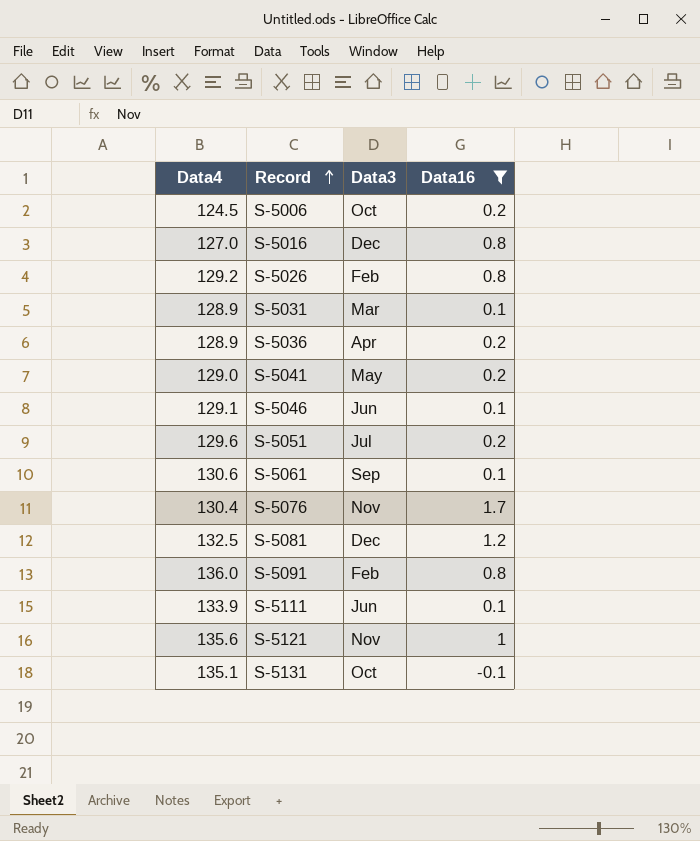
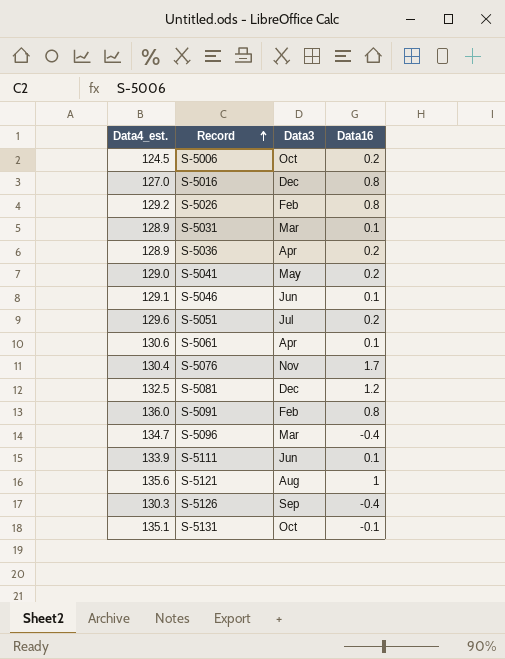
filter: Data16 != -0.4 -> none
column name: Data4 -> Data4_est.
S-5061 | Data3: Sep -> Apr
S-5121 | Data3: Nov -> Aug

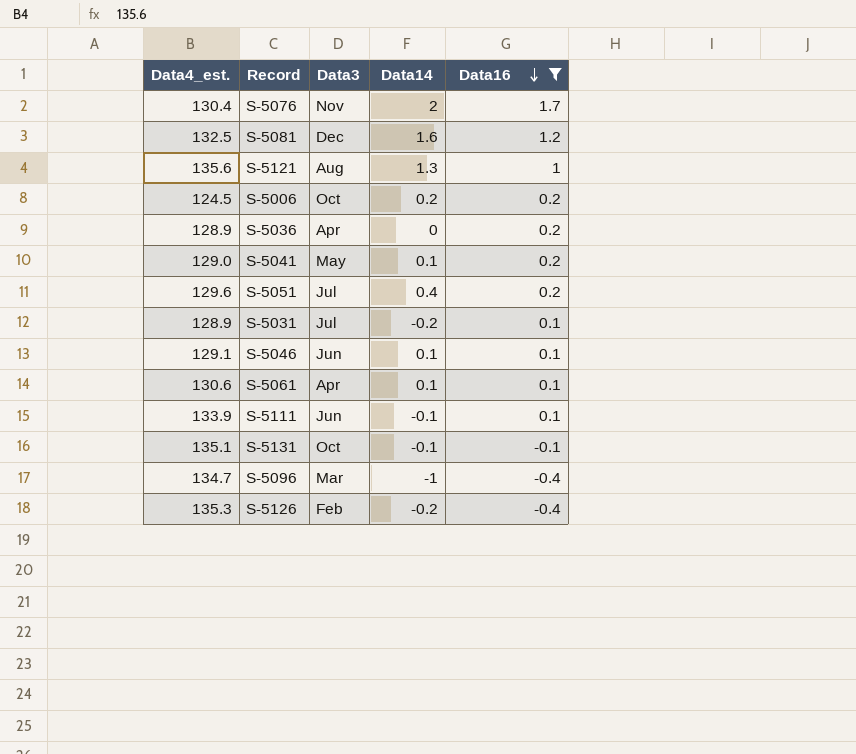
filter: none -> Data16 != 0.8
row order: Record ascending -> Data16 descending
column Data14 | position: none -> 4
S-5031 | Data3: Mar -> Jul
S-5126 | Data4_est.: 130.3 -> 135.3
S-5126 | Data3: Sep -> Feb

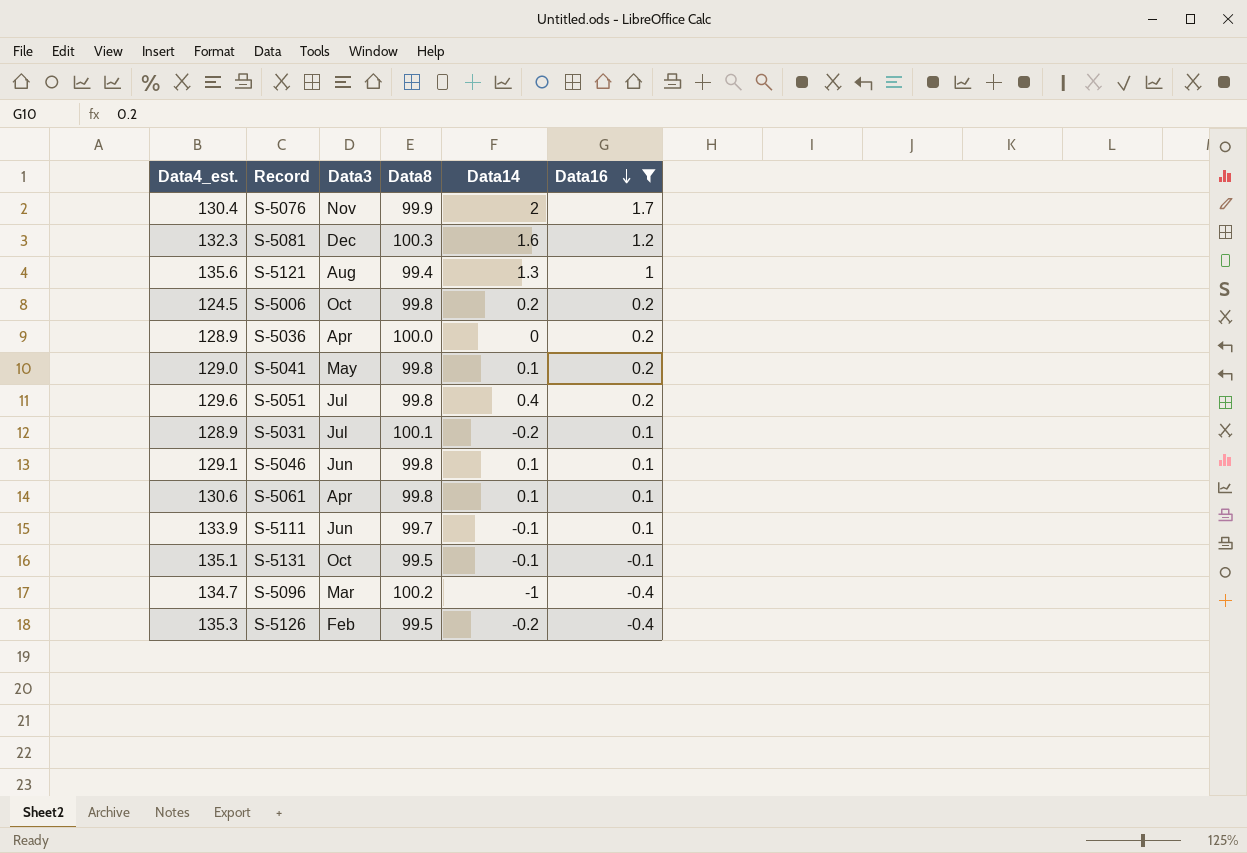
column Data8 | position: none -> 4
S-5081 | Data4_est.: 132.5 -> 132.3

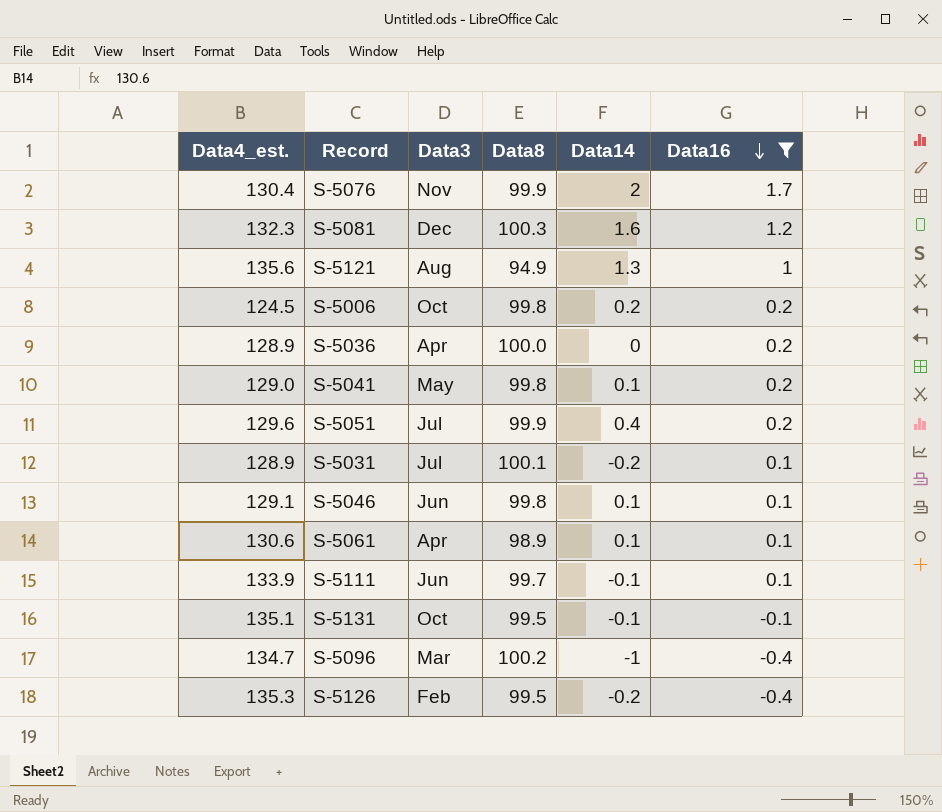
S-5121 | Data8: 99.4 -> 94.9
S-5051 | Data8: 99.8 -> 99.9
S-5061 | Data8: 99.8 -> 98.9

